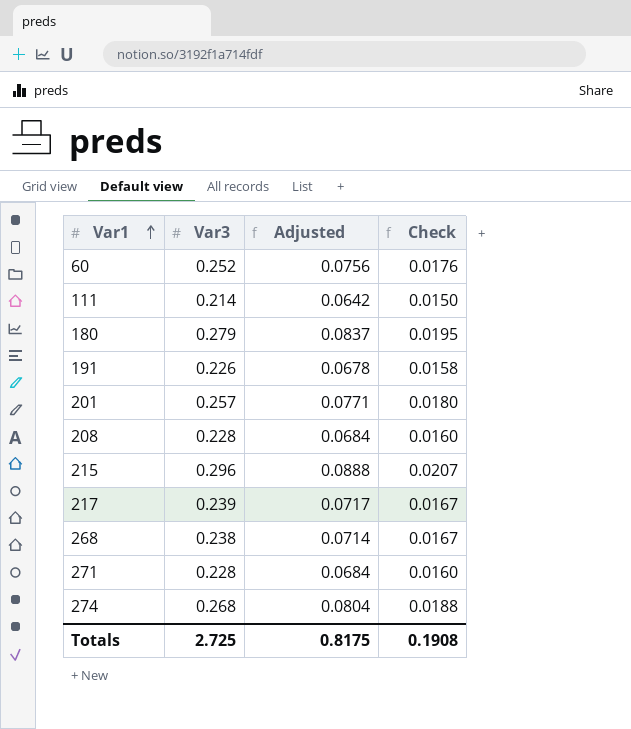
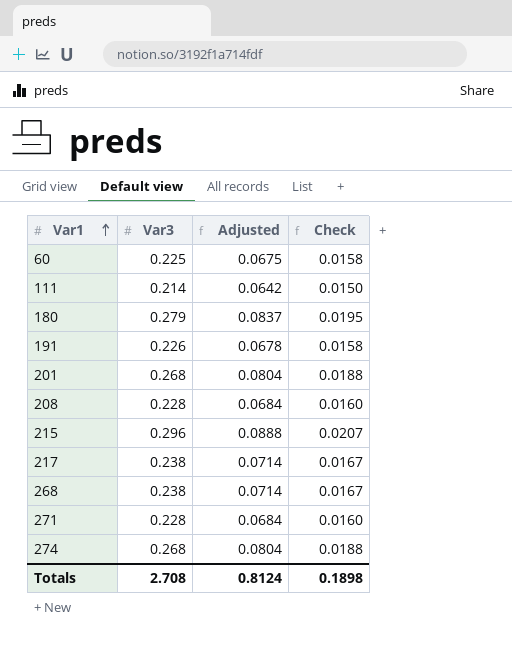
60 | Var3: 0.252 -> 0.225
60 | Adjusted: 0.0756 -> 0.0675
60 | Check: 0.0176 -> 0.0158
201 | Var3: 0.257 -> 0.268
201 | Adjusted: 0.0771 -> 0.0804
201 | Check: 0.0180 -> 0.0188
217 | Var3: 0.239 -> 0.238
217 | Adjusted: 0.0717 -> 0.0714
Totals | Var3: 2.725 -> 2.708
Totals | Adjusted: 0.8175 -> 0.8124
Totals | Check: 0.1908 -> 0.1898

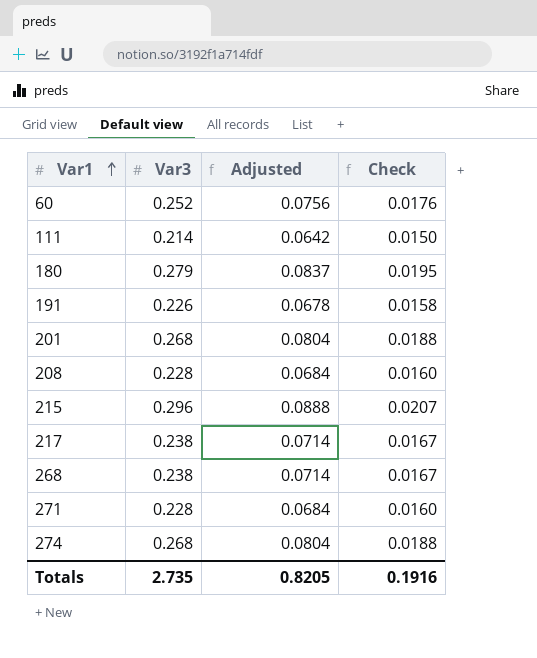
60 | Var3: 0.225 -> 0.252
60 | Adjusted: 0.0675 -> 0.0756
60 | Check: 0.0158 -> 0.0176
Totals | Var3: 2.708 -> 2.735
Totals | Adjusted: 0.8124 -> 0.8205
Totals | Check: 0.1898 -> 0.1916

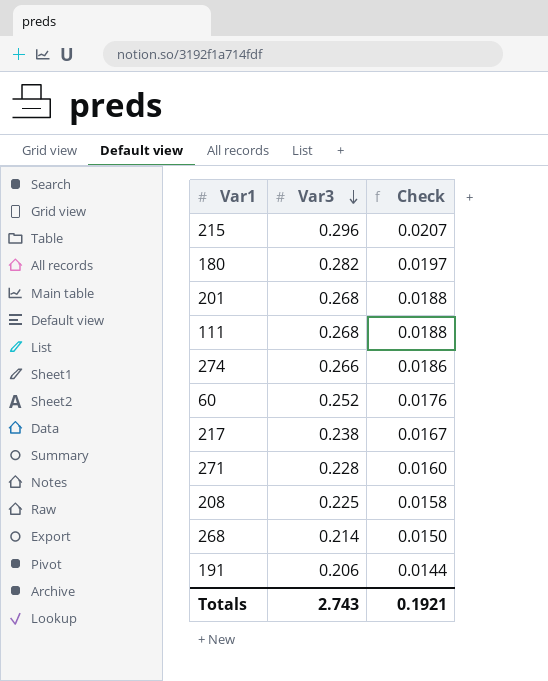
row order: Var1 ascending -> Var3 descending
column Adjusted | formula: [Var3] * 0.3 -> none
180 | Var3: 0.279 -> 0.282
180 | Check: 0.0195 -> 0.0197
111 | Var3: 0.214 -> 0.268
111 | Check: 0.0150 -> 0.0188
274 | Var3: 0.268 -> 0.266
274 | Check: 0.0188 -> 0.0186
208 | Var3: 0.228 -> 0.225
208 | Check: 0.0160 -> 0.0158
268 | Var3: 0.238 -> 0.214
268 | Check: 0.0167 -> 0.0150
191 | Var3: 0.226 -> 0.206
191 | Check: 0.0158 -> 0.0144
Totals | Var3: 2.735 -> 2.743
Totals | Check: 0.1916 -> 0.1921

